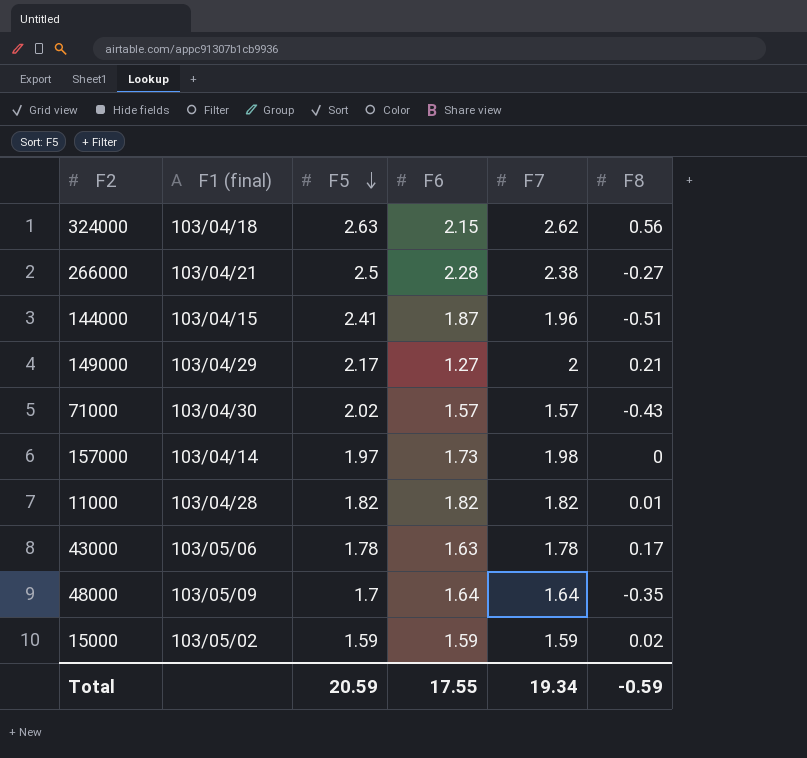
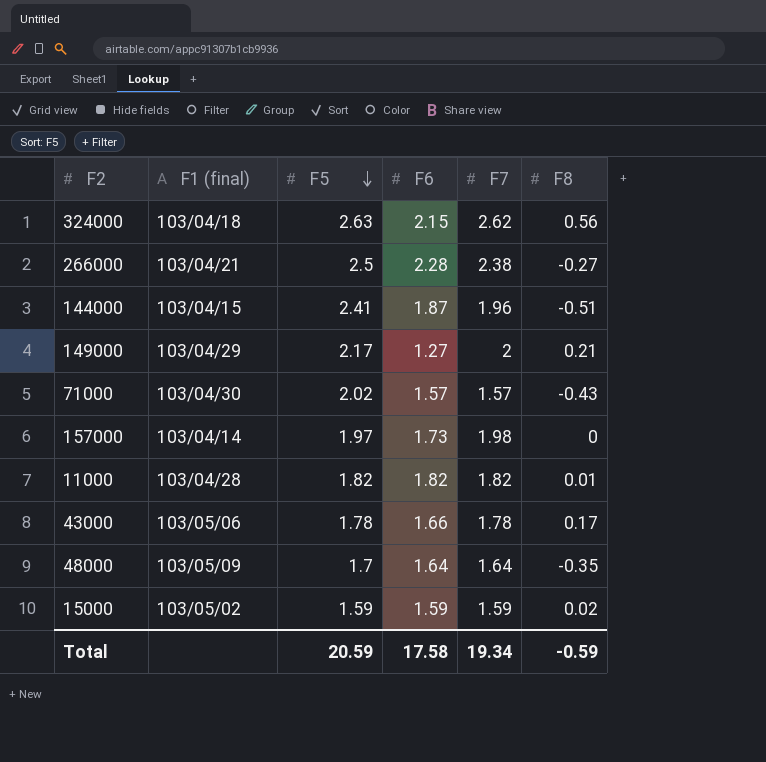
43000 | F6: 1.63 -> 1.66
Total | F6: 17.55 -> 17.58

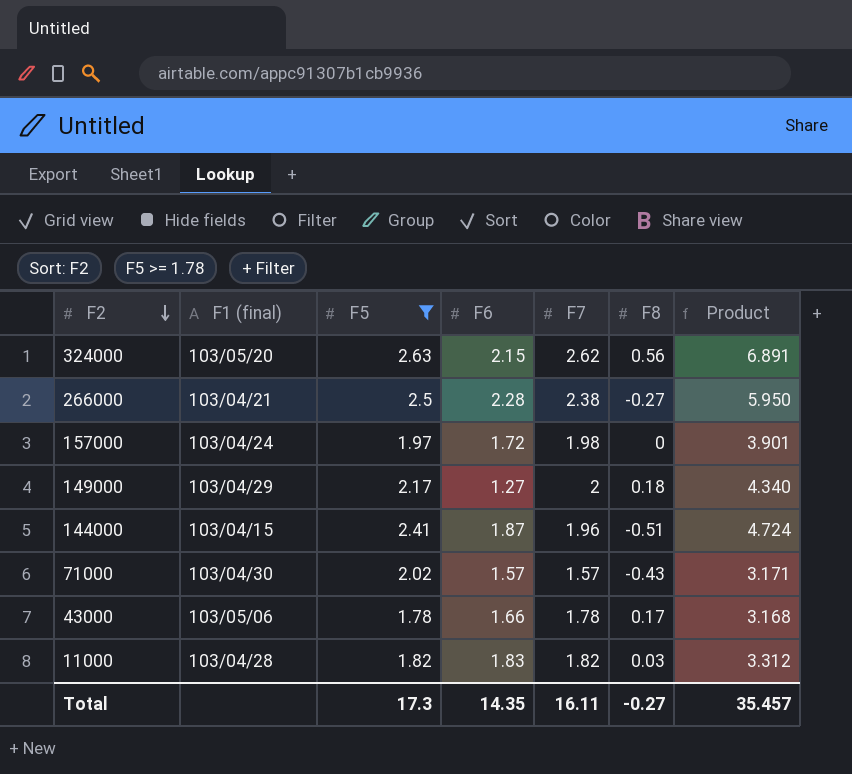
filter: none -> F5 >= 1.78
row order: F5 descending -> F2 descending
column Product | formula: none -> [F5] * [F7]
324000 | F1 (final): 103/04/18 -> 103/05/20
157000 | F1 (final): 103/04/14 -> 103/04/24
157000 | F6: 1.73 -> 1.72
149000 | F8: 0.21 -> 0.18
11000 | F6: 1.82 -> 1.83
11000 | F8: 0.01 -> 0.03
Total | F5: 20.59 -> 17.3
Total | F6: 17.58 -> 14.35
Total | F7: 19.34 -> 16.11
Total | F8: -0.59 -> -0.27

